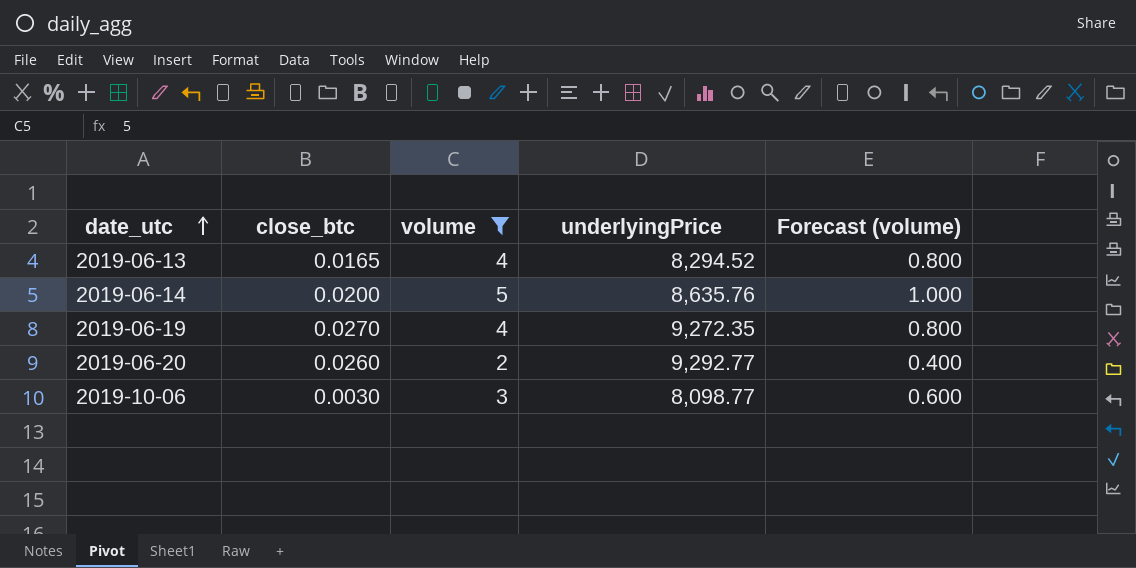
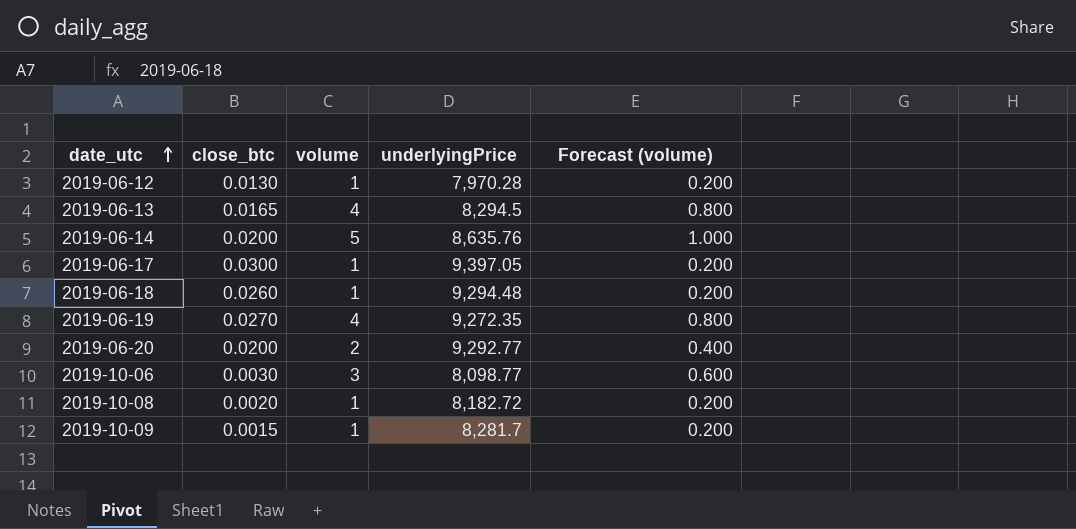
filter: volume != 1 -> none
2019-06-13 | underlyingPrice: 8,294.52 -> 8,294.5
2019-06-20 | close_btc: 0.0260 -> 0.0200

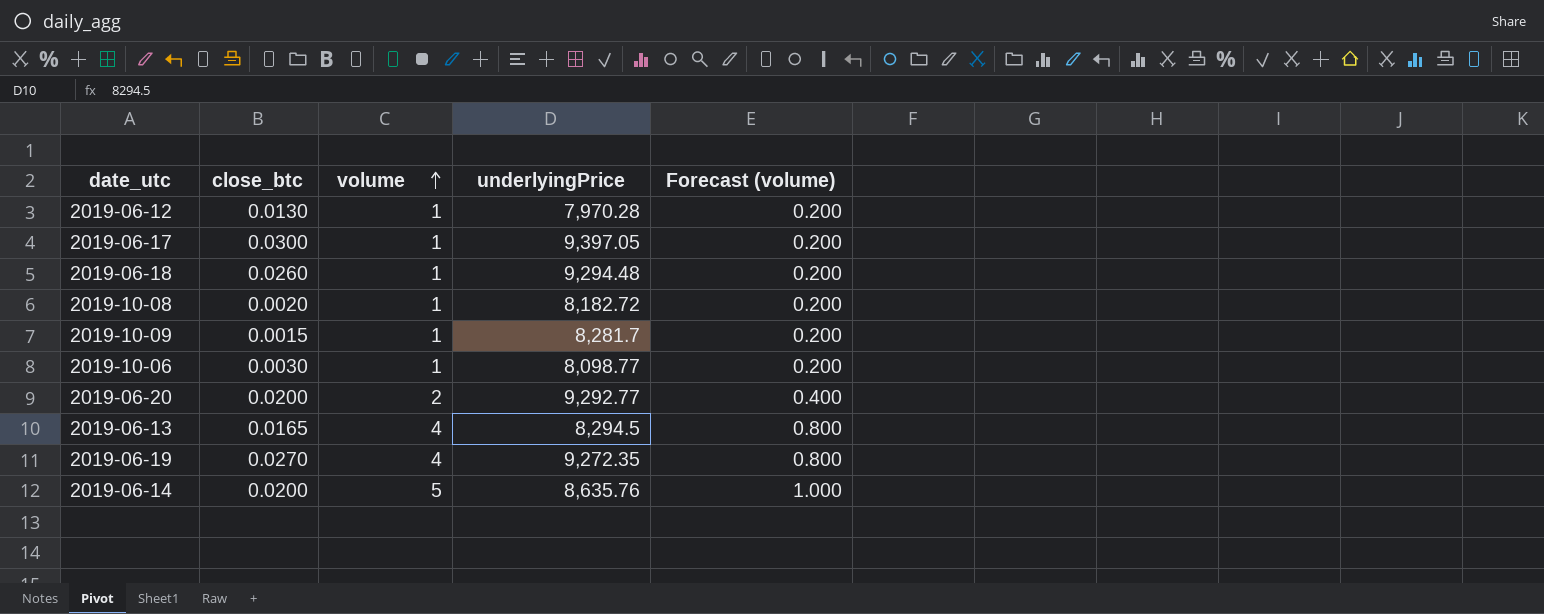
row order: date_utc ascending -> volume ascending
2019-10-06 | volume: 3 -> 1
2019-10-06 | Forecast (volume): 0.600 -> 0.200

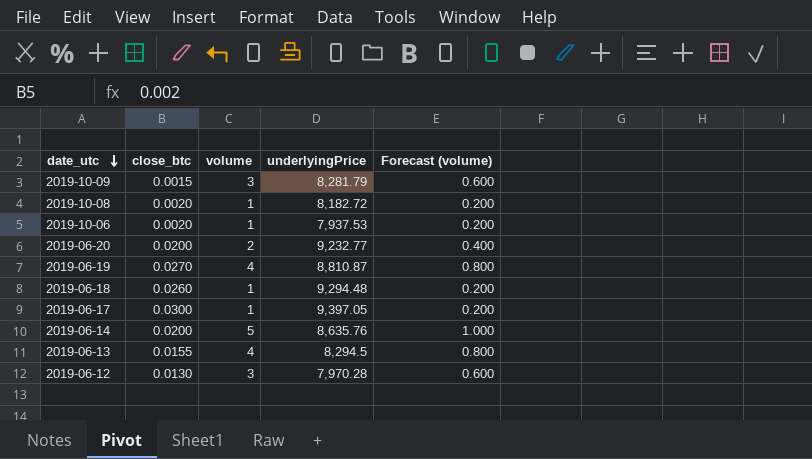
row order: volume ascending -> date_utc descending
2019-10-09 | volume: 1 -> 3
2019-10-09 | underlyingPrice: 8,281.7 -> 8,281.79
2019-10-09 | Forecast (volume): 0.200 -> 0.600
2019-10-06 | close_btc: 0.0030 -> 0.0020
2019-10-06 | underlyingPrice: 8,098.77 -> 7,937.53
2019-06-20 | underlyingPrice: 9,292.77 -> 9,232.77
2019-06-19 | underlyingPrice: 9,272.35 -> 8,810.87
2019-06-13 | close_btc: 0.0165 -> 0.0155
2019-06-12 | volume: 1 -> 3
2019-06-12 | Forecast (volume): 0.200 -> 0.600

